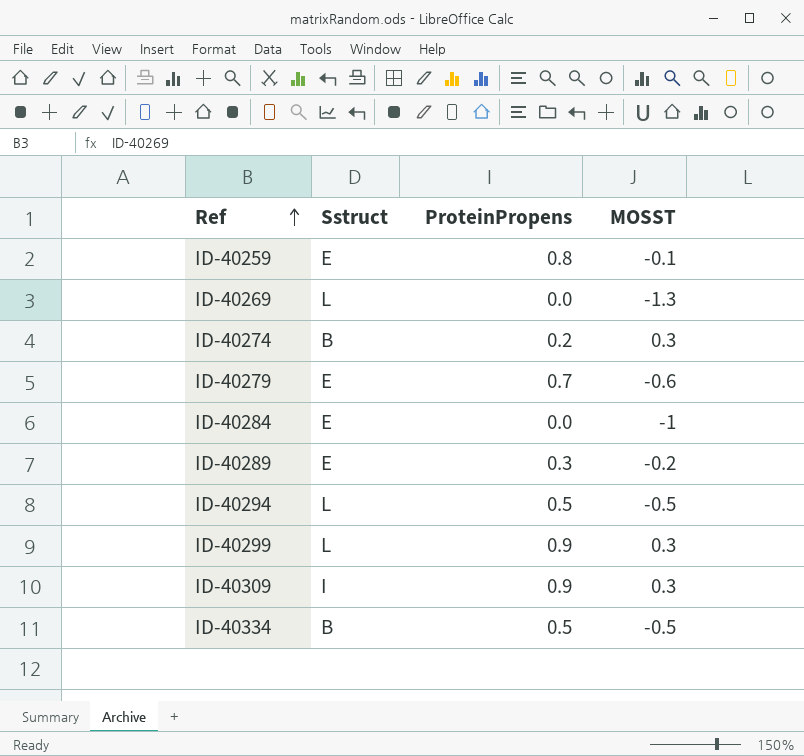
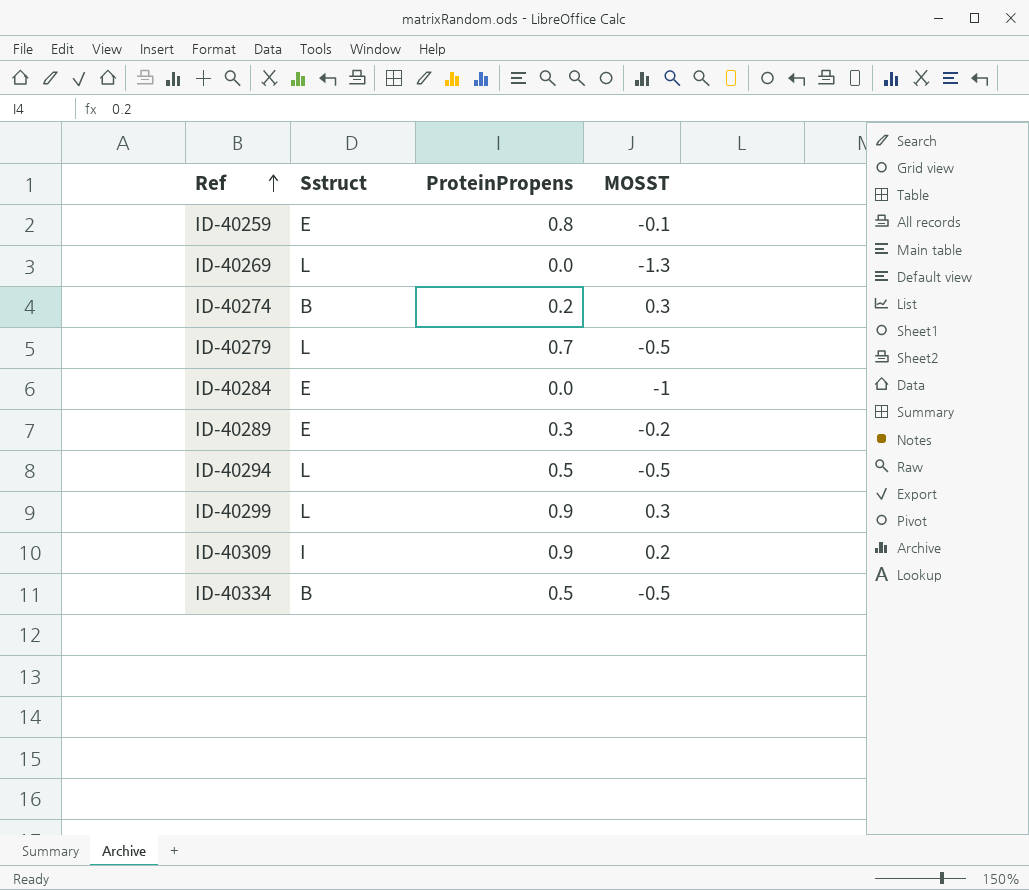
ID-40279 | Sstruct: E -> L
ID-40279 | MOSST: -0.6 -> -0.5
ID-40309 | MOSST: 0.3 -> 0.2

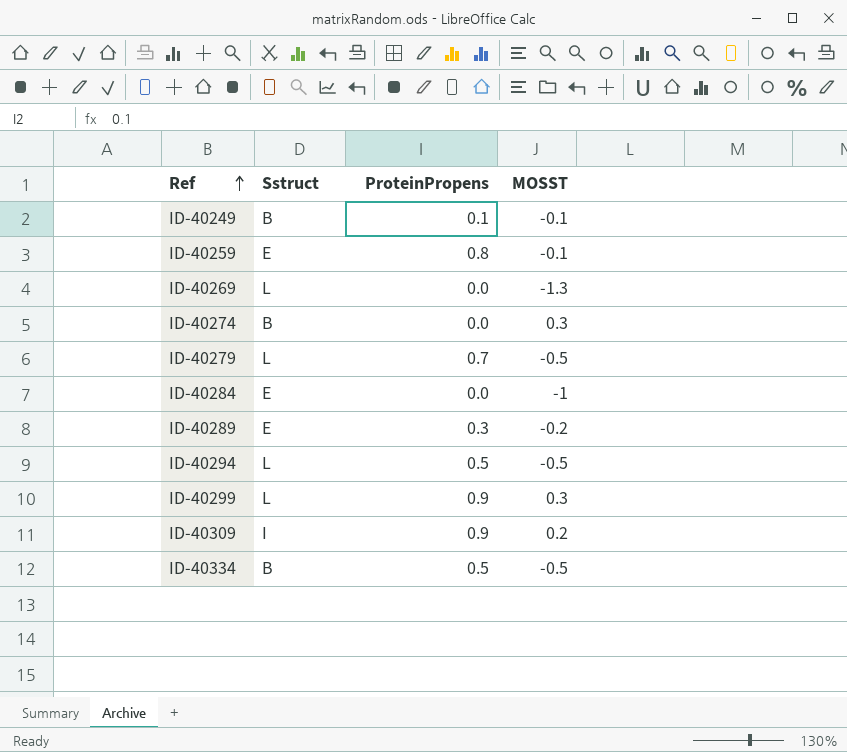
row ID-40249: none -> B | 0.1 | -0.1
ID-40274 | ProteinPropens: 0.2 -> 0.0

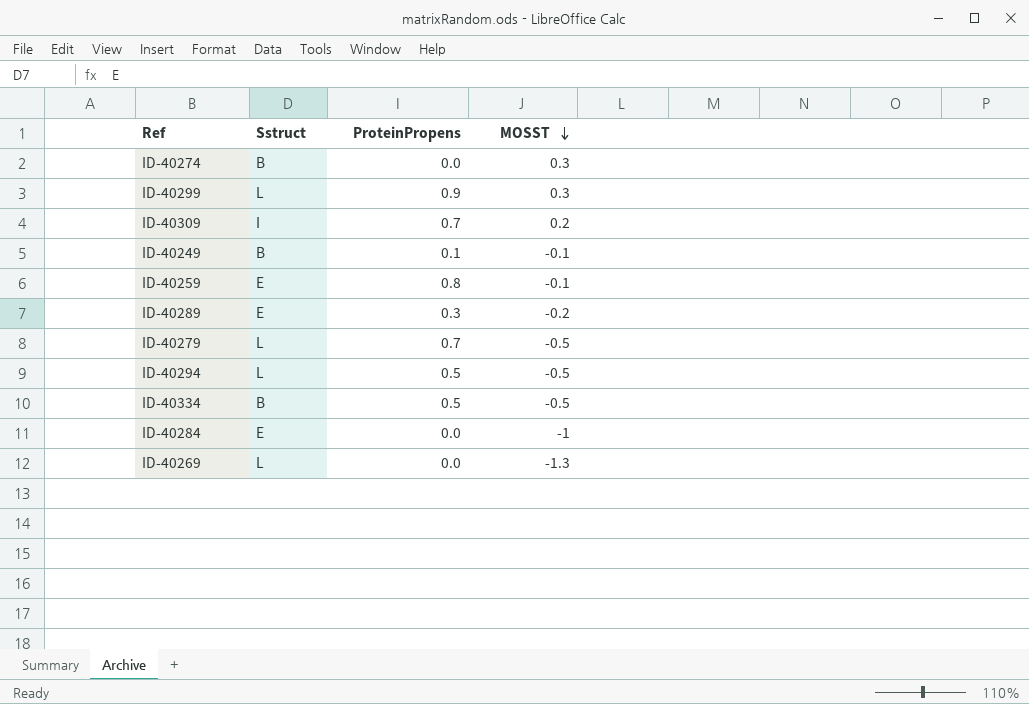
row order: Ref ascending -> MOSST descending
ID-40309 | ProteinPropens: 0.9 -> 0.7

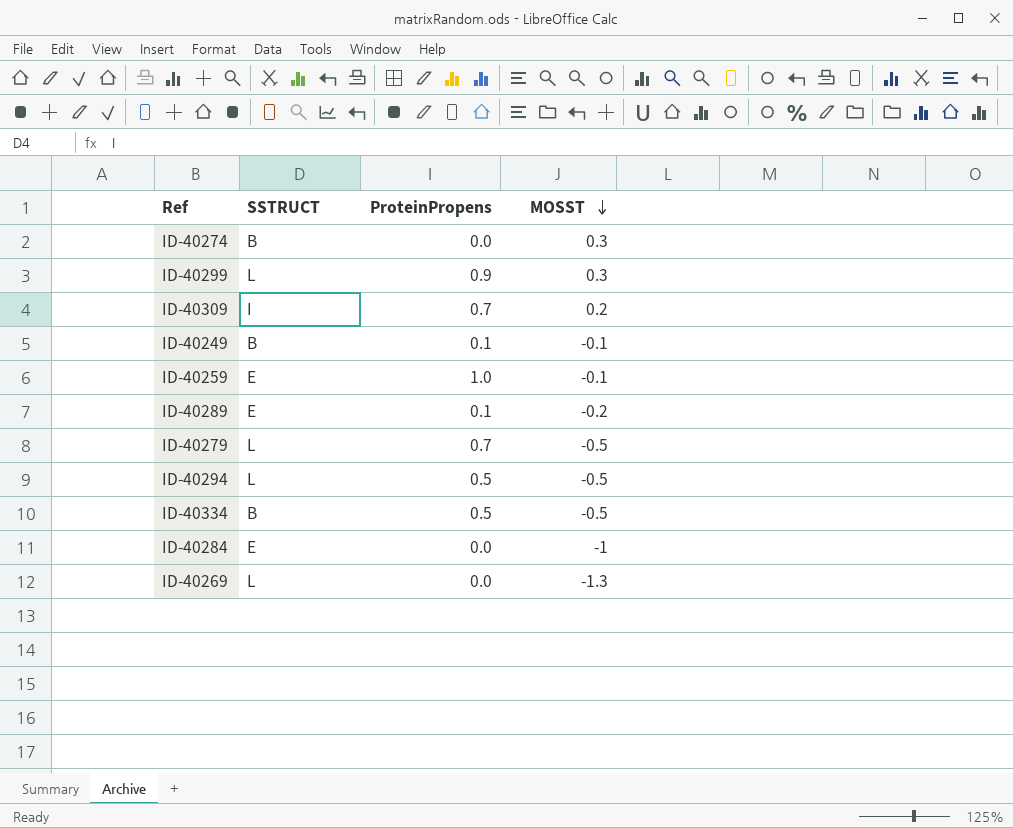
column name: Sstruct -> SSTRUCT
ID-40259 | ProteinPropens: 0.8 -> 1.0
ID-40289 | ProteinPropens: 0.3 -> 0.1

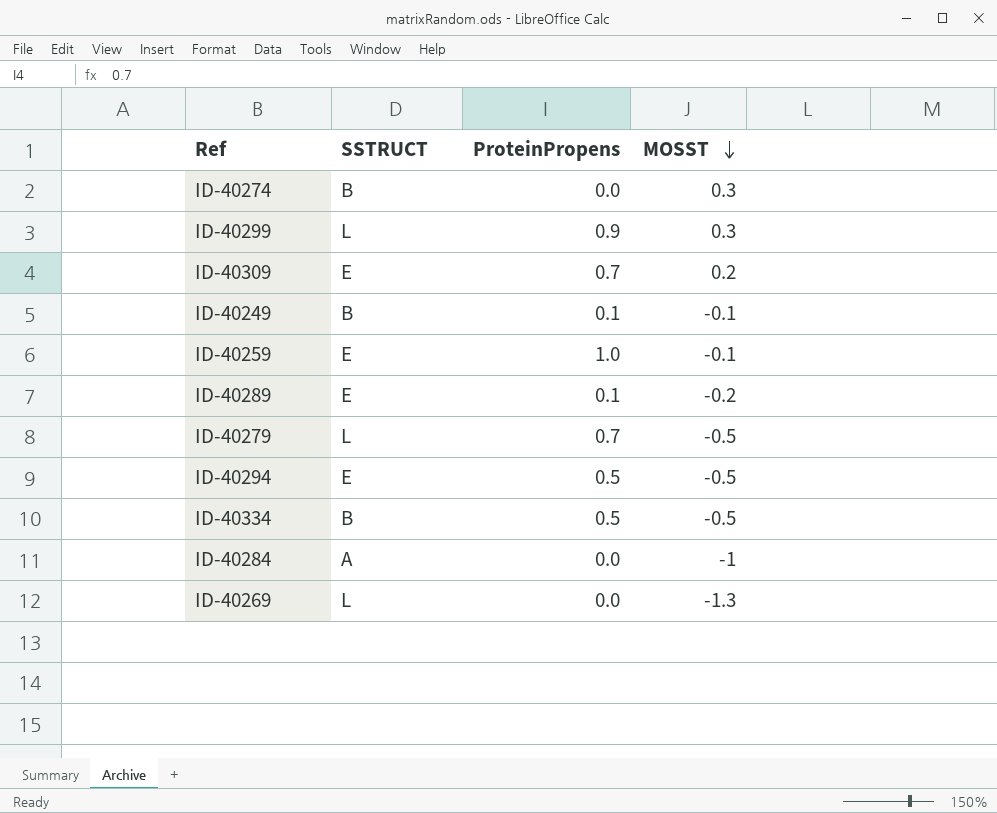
ID-40309 | SSTRUCT: I -> E
ID-40294 | SSTRUCT: L -> E
ID-40284 | SSTRUCT: E -> A

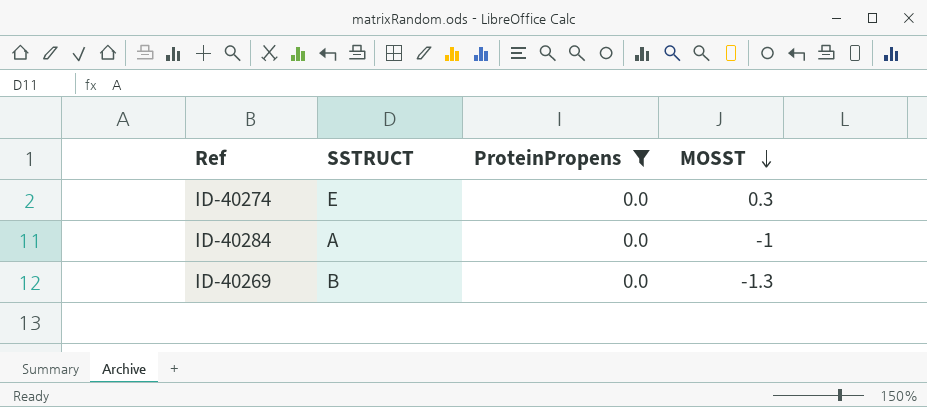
filter: none -> ProteinPropens = 0.0
ID-40274 | SSTRUCT: B -> E
ID-40269 | SSTRUCT: L -> B

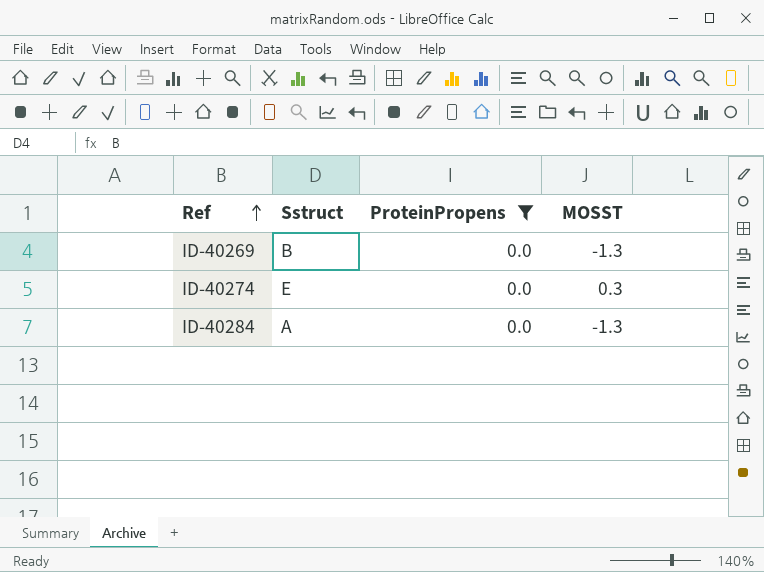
row order: MOSST descending -> Ref ascending
column name: SSTRUCT -> Sstruct
ID-40284 | MOSST: -1 -> -1.3

